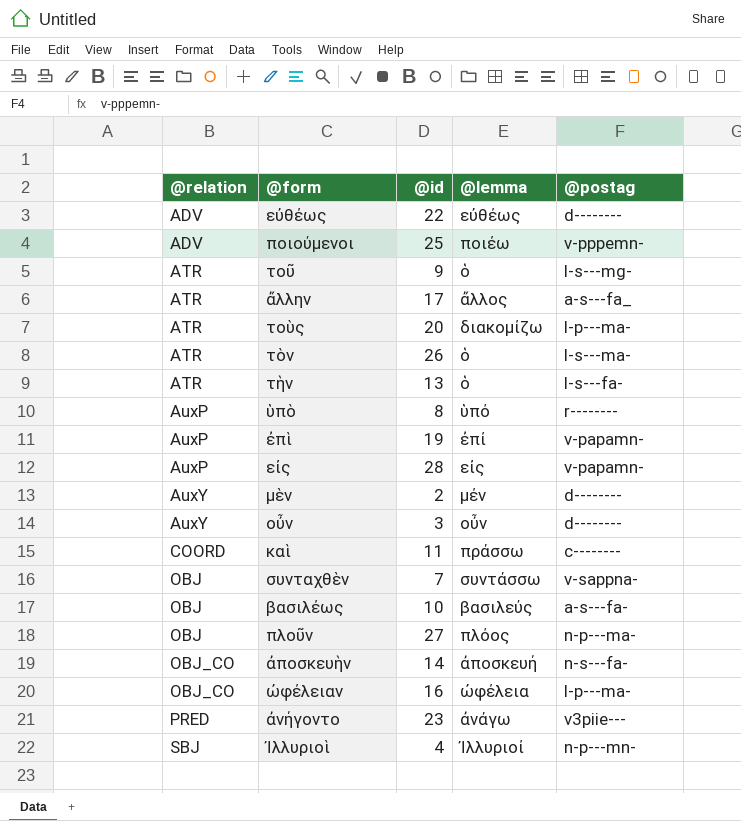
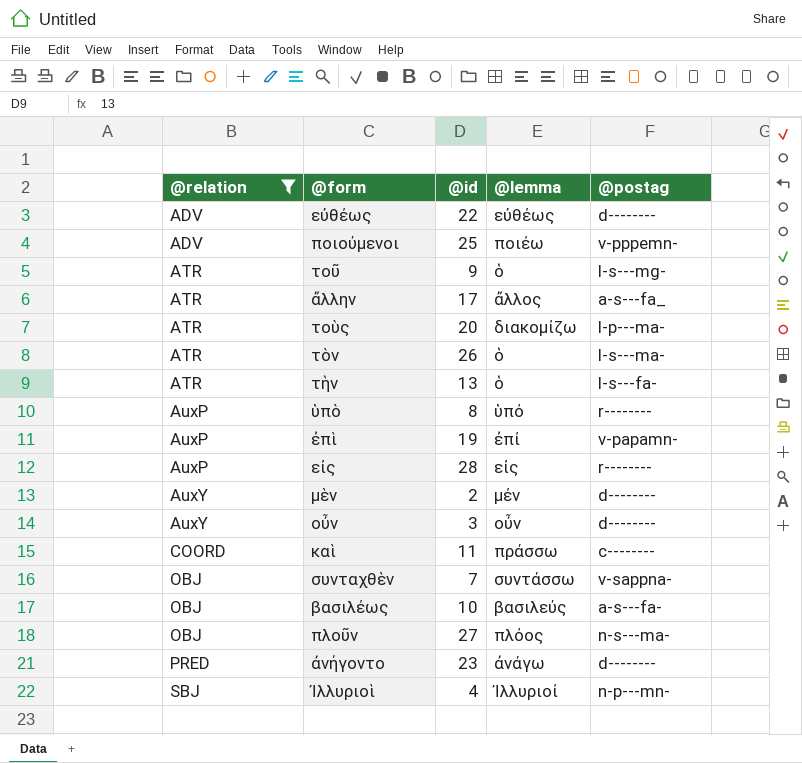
filter: none -> @relation != OBJ_CO
εἰς | @postag: v-papamn- -> r--------
πλοῦν | @postag: n-p---ma- -> n-s---ma-
ἀνήγοντο | @postag: v3piie--- -> d--------

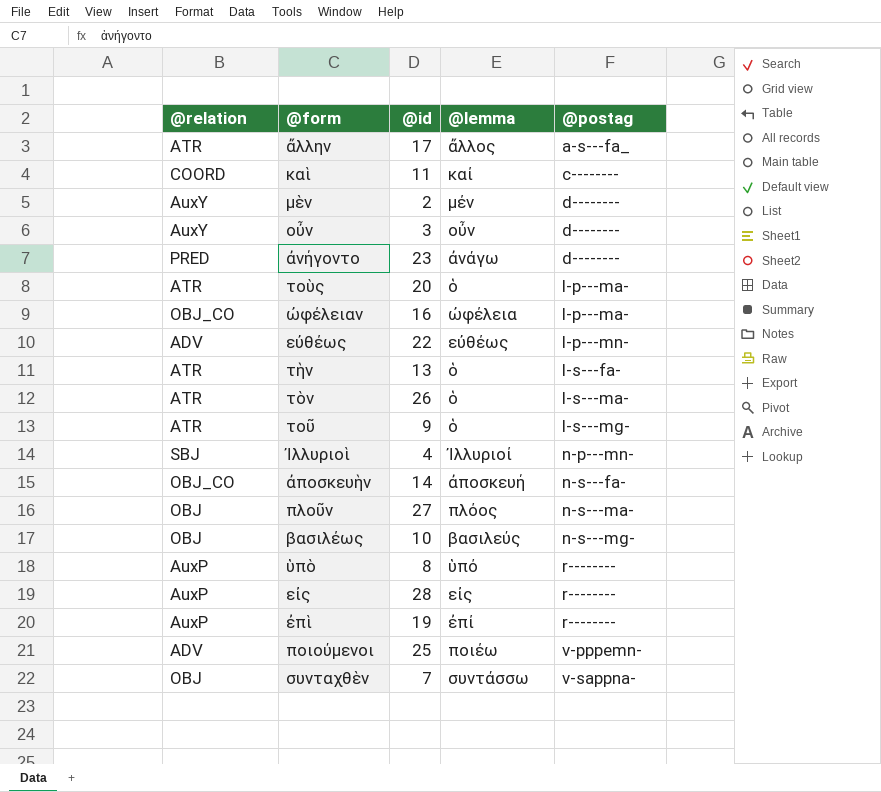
filter: @relation != OBJ_CO -> none
row order: @relation ascending -> @postag ascending
καὶ | @lemma: πράσσω -> καί
τοὺς | @lemma: διακομίζω -> ὁ
εὐθέως | @postag: d-------- -> l-p---mn-
βασιλέως | @postag: a-s---fa- -> n-s---mg-
ἐπὶ | @postag: v-papamn- -> r--------

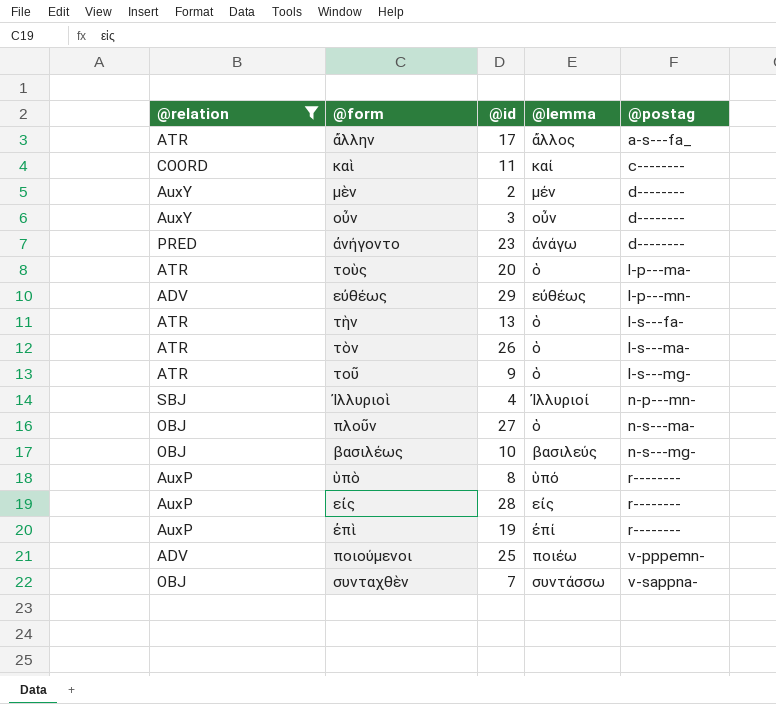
filter: none -> @relation != OBJ_CO
εὐθέως | @id: 22 -> 29
πλοῦν | @lemma: πλόος -> ὁ

